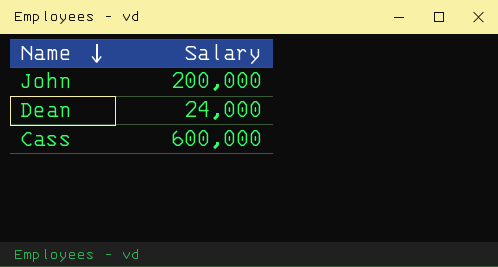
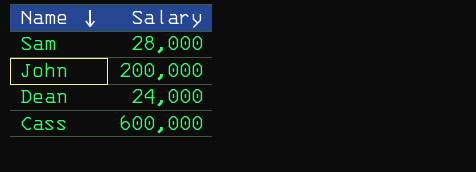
row Sam: none -> 28,000

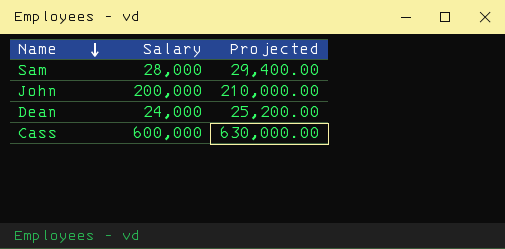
column Projected | formula: none -> [Salary] * 1.05

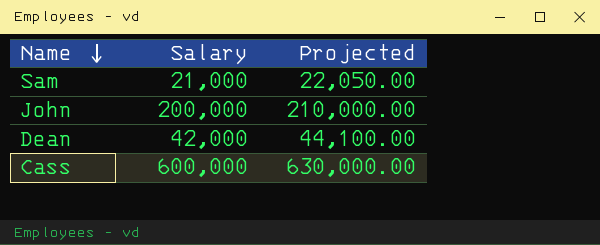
Sam | Salary: 28,000 -> 21,000
Sam | Projected: 29,400.00 -> 22,050.00
Dean | Salary: 24,000 -> 42,000
Dean | Projected: 25,200.00 -> 44,100.00

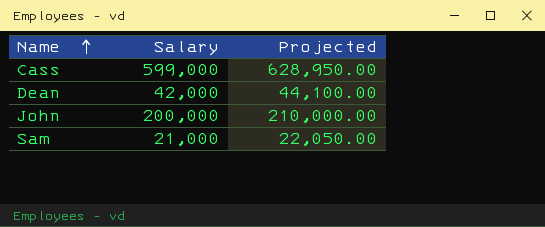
row order: Name descending -> Name ascending
Cass | Salary: 600,000 -> 599,000
Cass | Projected: 630,000.00 -> 628,950.00

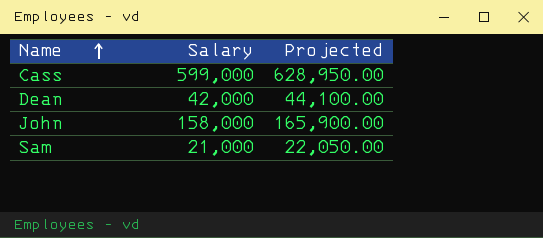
John | Salary: 200,000 -> 158,000
John | Projected: 210,000.00 -> 165,900.00

